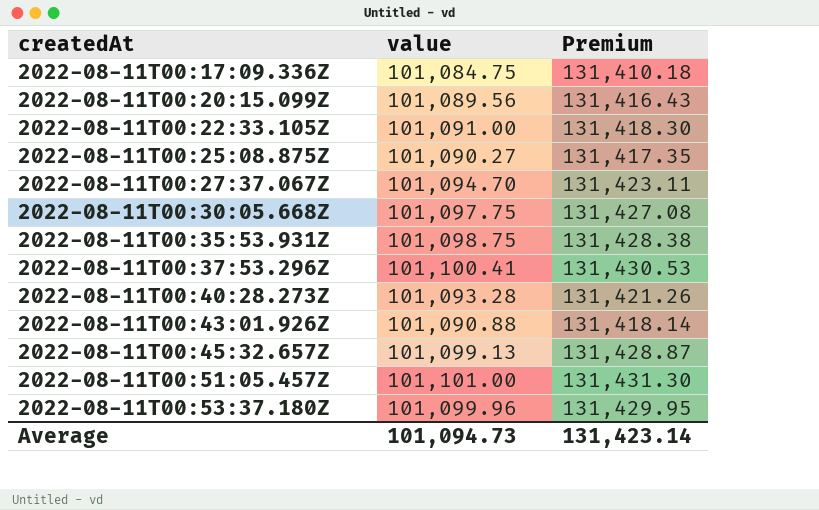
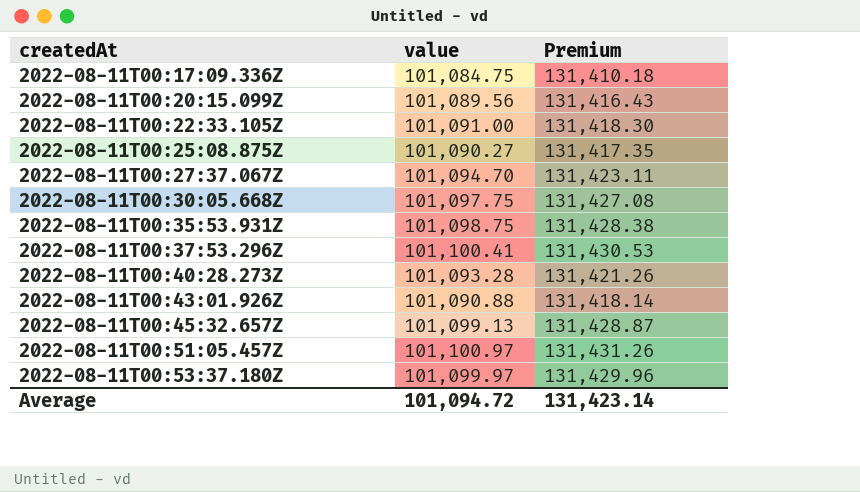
2022-08-11T00:51:05.457Z | value: 101,101.00 -> 101,100.97
2022-08-11T00:51:05.457Z | Premium: 131,431.30 -> 131,431.26
2022-08-11T00:53:37.180Z | value: 101,099.96 -> 101,099.97
2022-08-11T00:53:37.180Z | Premium: 131,429.95 -> 131,429.96
Average | value: 101,094.73 -> 101,094.72

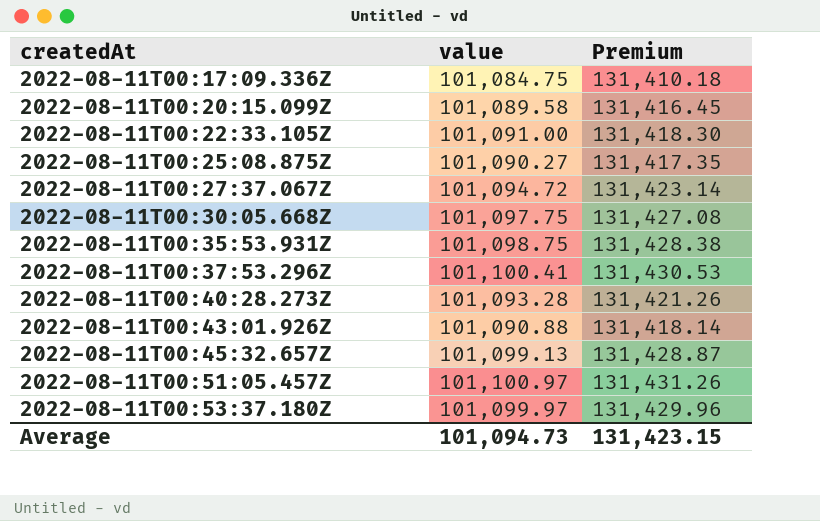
2022-08-11T00:20:15.099Z | value: 101,089.56 -> 101,089.58
2022-08-11T00:20:15.099Z | Premium: 131,416.43 -> 131,416.45
2022-08-11T00:27:37.067Z | value: 101,094.70 -> 101,094.72
2022-08-11T00:27:37.067Z | Premium: 131,423.11 -> 131,423.14
Average | value: 101,094.72 -> 101,094.73
Average | Premium: 131,423.14 -> 131,423.15

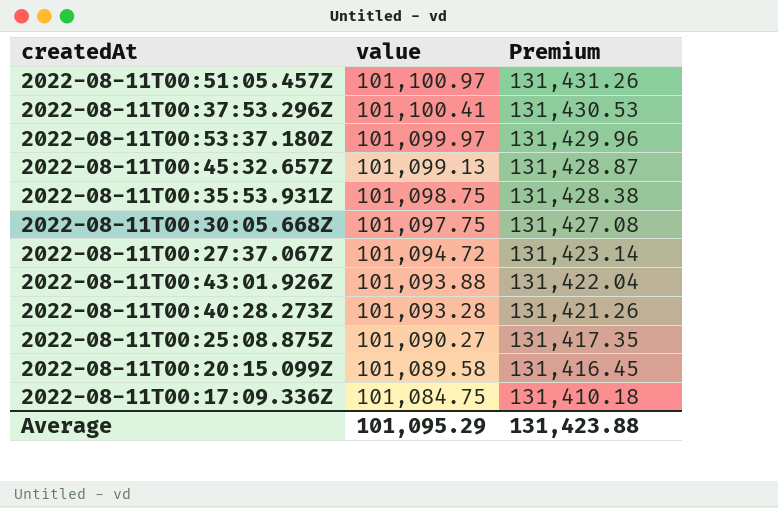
row order: createdAt ascending -> value descending
row 2022-08-11T00:22:33.105Z: 101,091.00 | 131,418.30 -> none
2022-08-11T00:43:01.926Z | value: 101,090.88 -> 101,093.88
2022-08-11T00:43:01.926Z | Premium: 131,418.14 -> 131,422.04
Average | value: 101,094.73 -> 101,095.29
Average | Premium: 131,423.15 -> 131,423.88

